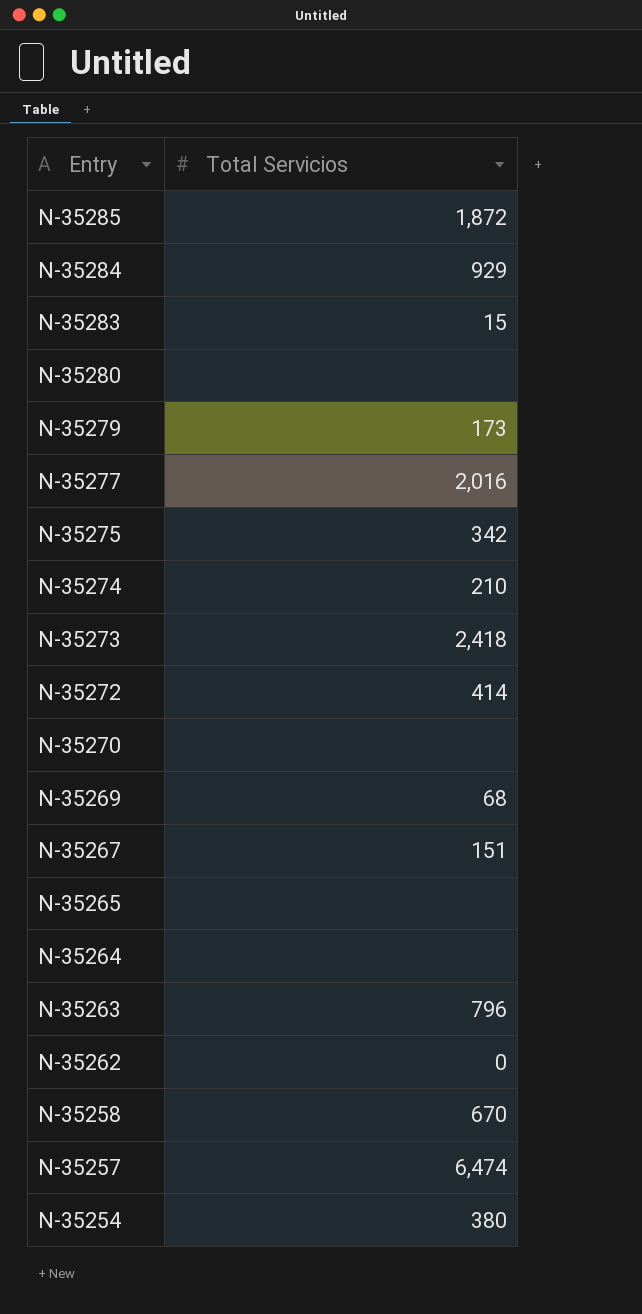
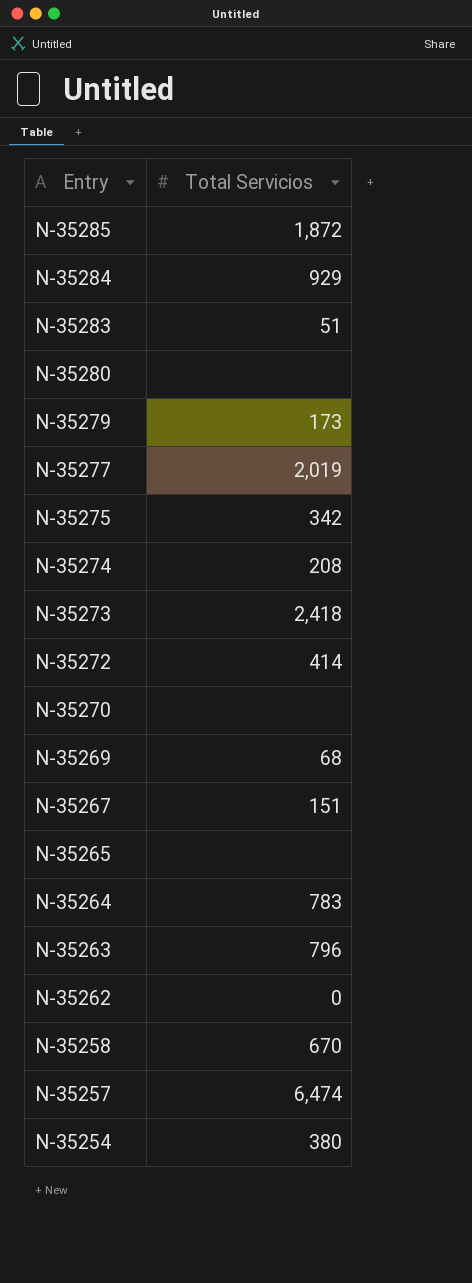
N-35283 | Total Servicios: 15 -> 51
N-35277 | Total Servicios: 2,016 -> 2,019
N-35274 | Total Servicios: 210 -> 208
N-35264 | Total Servicios: none -> 783

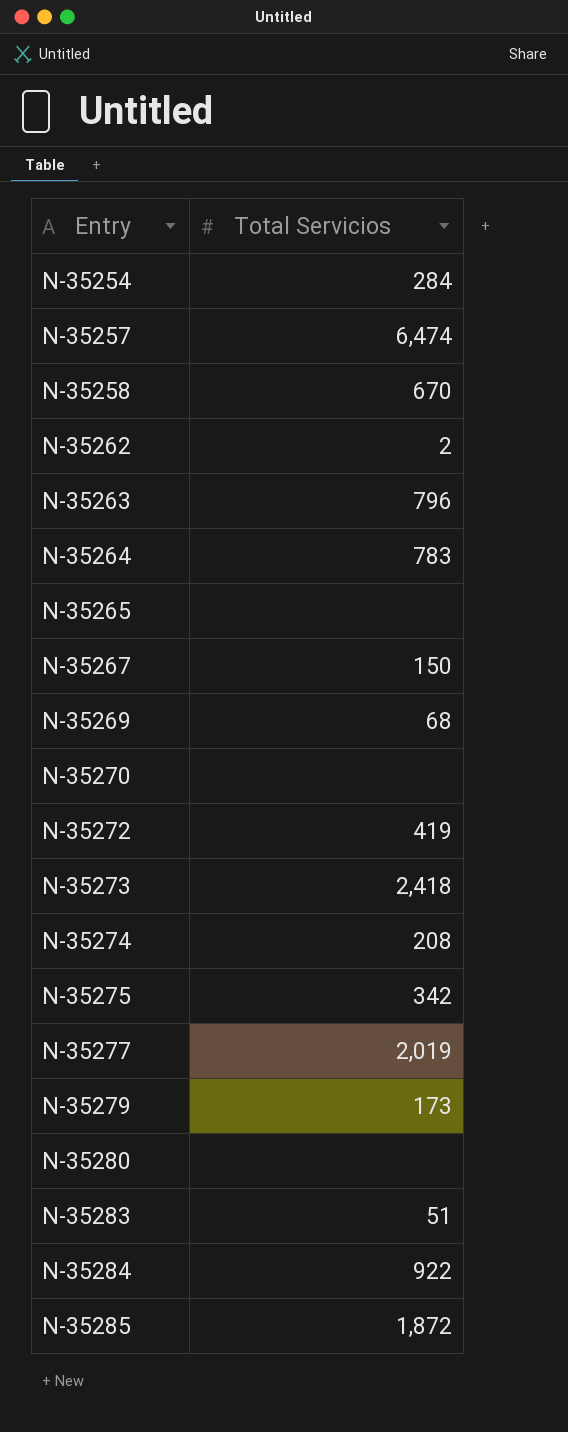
row order: Entry descending -> Entry ascending
N-35254 | Total Servicios: 380 -> 284
N-35262 | Total Servicios: 0 -> 2
N-35267 | Total Servicios: 151 -> 150
N-35272 | Total Servicios: 414 -> 419
N-35284 | Total Servicios: 929 -> 922

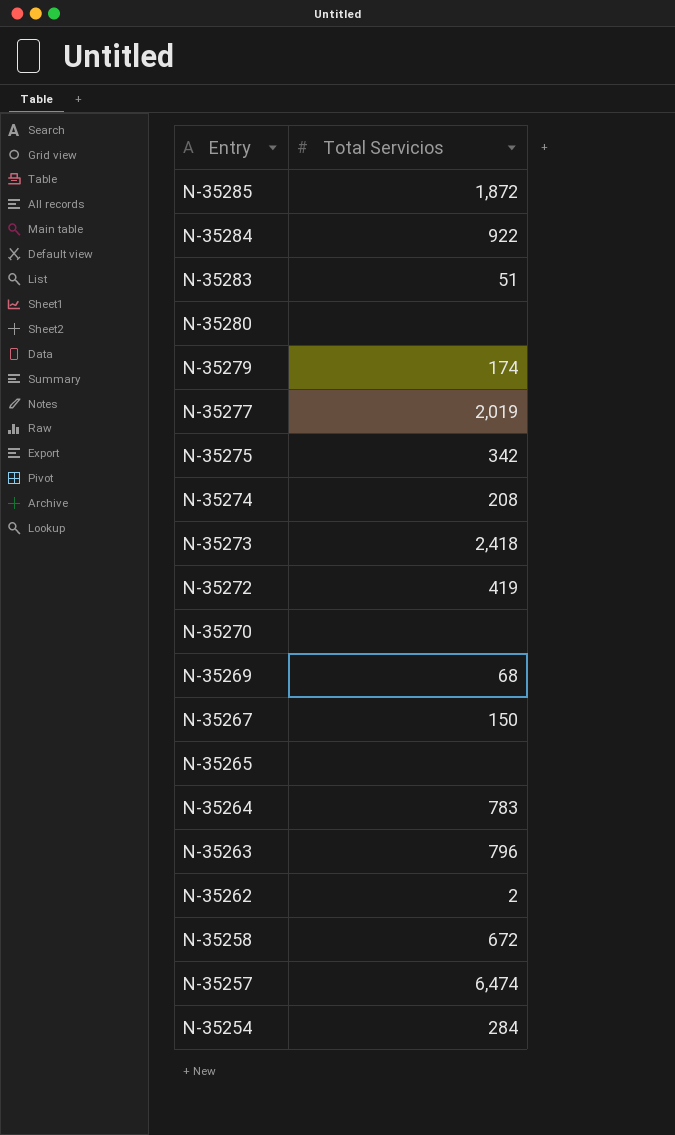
row order: Entry ascending -> Entry descending
N-35279 | Total Servicios: 173 -> 174
N-35258 | Total Servicios: 670 -> 672

